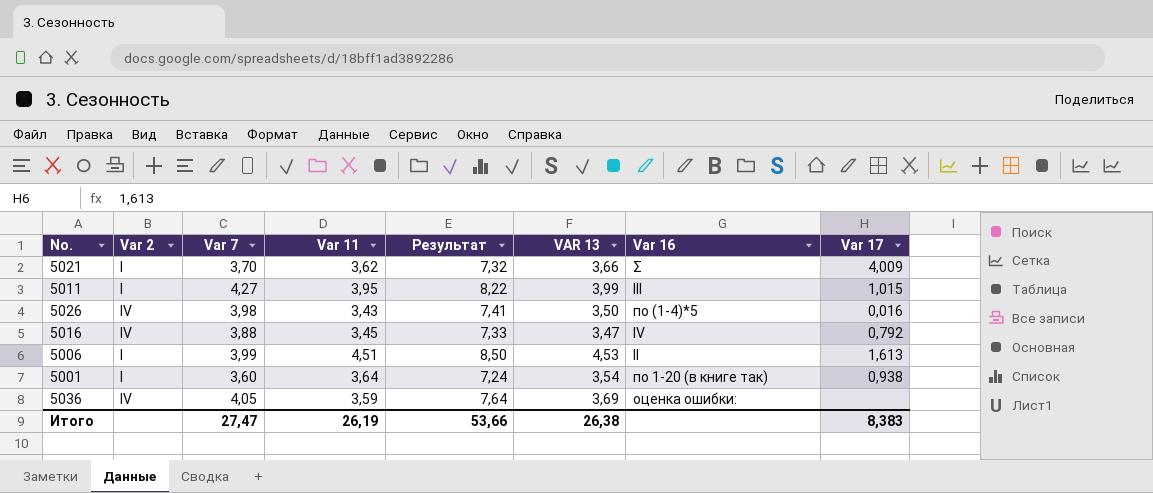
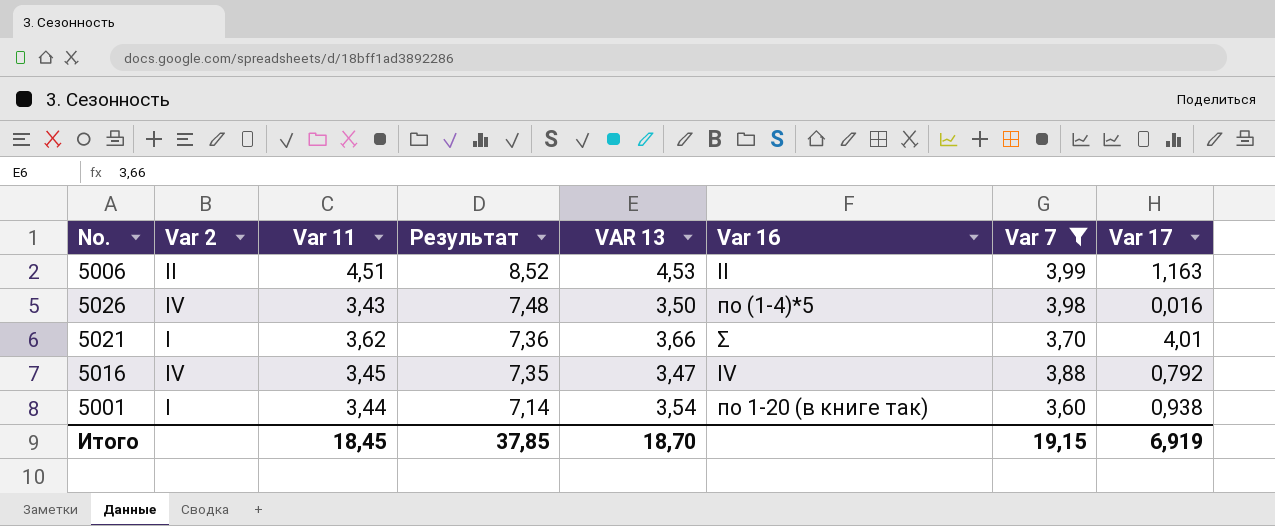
filter: none -> Var 7 <= 3,99
row order: none -> Результат descending
column Результат | formula: [Var 7] + [Var 11] -> [VAR 13] + [Var 7]
column Var 7 | position: 3 -> 7
5006 | Var 2: I -> II
5006 | Var 17: 1,613 -> 1,163
5021 | Var 17: 4,009 -> 4,01
5001 | Var 11: 3,64 -> 3,44
Итого | Var 11: 26,19 -> 18,45
Итого | Результат: 53,66 -> 37,85
Итого | VAR 13: 26,38 -> 18,70
Итого | Var 7: 27,47 -> 19,15
Итого | Var 17: 8,383 -> 6,919

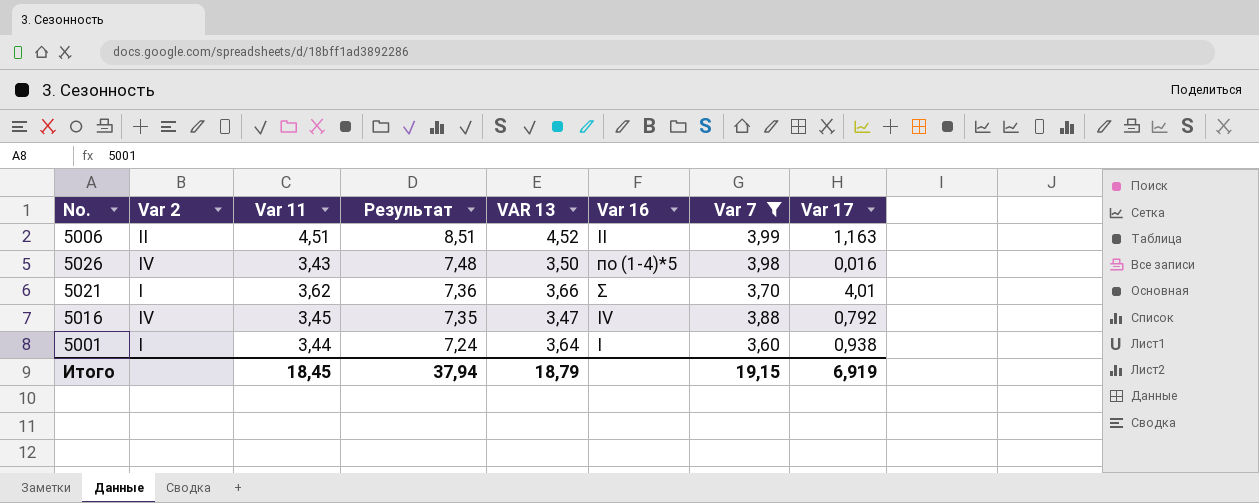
5006 | Результат: 8,52 -> 8,51
5006 | VAR 13: 4,53 -> 4,52
5001 | Результат: 7,14 -> 7,24
5001 | VAR 13: 3,54 -> 3,64
5001 | Var 16: по 1-20 (в книге так) -> I
Итого | Результат: 37,85 -> 37,94
Итого | VAR 13: 18,70 -> 18,79

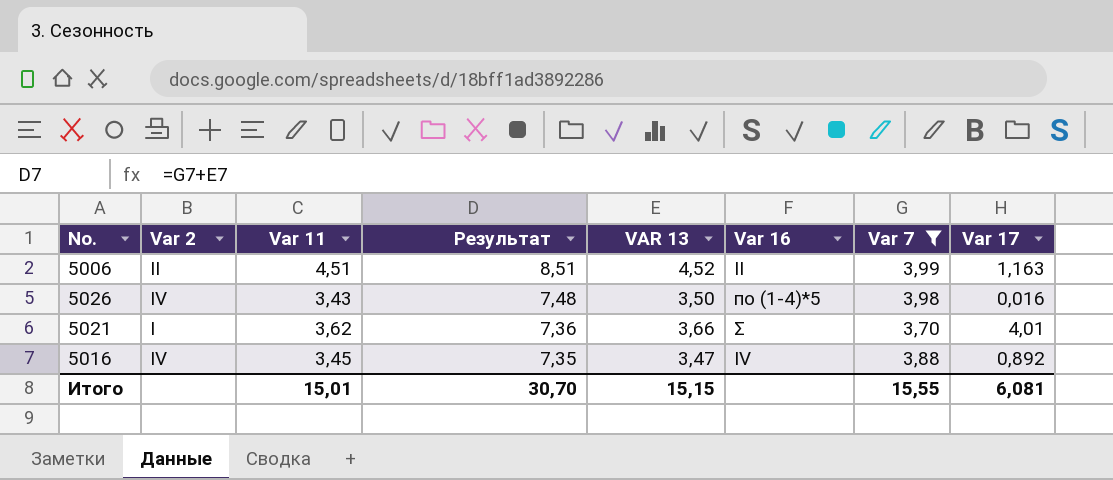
row 5001: I | 3,44 | 7,24 | 3,64 | I | 3,60 | 0,938 -> none
5016 | Var 17: 0,792 -> 0,892
Итого | Var 11: 18,45 -> 15,01
Итого | Результат: 37,94 -> 30,70
Итого | VAR 13: 18,79 -> 15,15
Итого | Var 7: 19,15 -> 15,55
Итого | Var 17: 6,919 -> 6,081

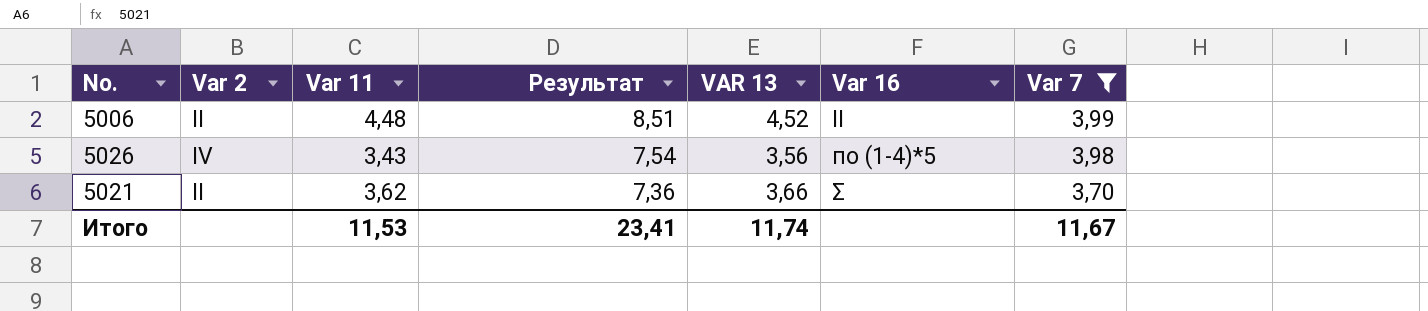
column Var 17 | position: 8 -> none
row 5016: IV | 3,45 | 7,35 | 3,47 | IV | 3,88 | 0,892 -> none
5006 | Var 11: 4,51 -> 4,48
5026 | Результат: 7,48 -> 7,54
5026 | VAR 13: 3,50 -> 3,56
5021 | Var 2: I -> II
Итого | Var 11: 15,01 -> 11,53
Итого | Результат: 30,70 -> 23,41
Итого | VAR 13: 15,15 -> 11,74
Итого | Var 7: 15,55 -> 11,67

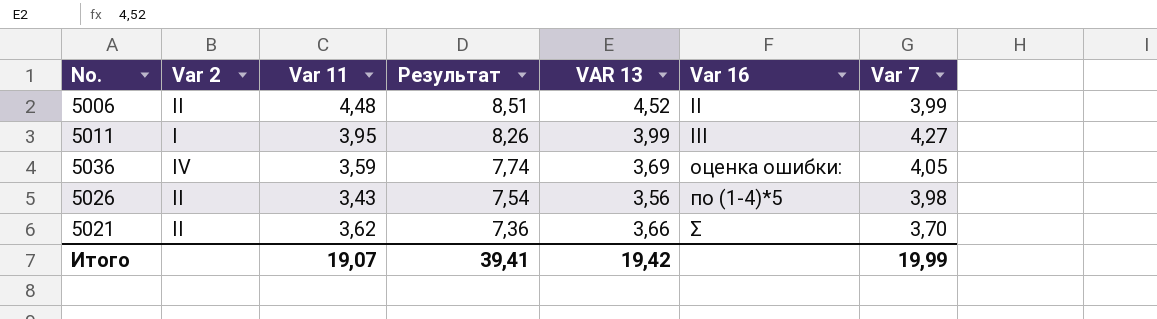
filter: Var 7 <= 3,99 -> none
5026 | Var 2: IV -> II
Итого | Var 11: 11,53 -> 19,07
Итого | Результат: 23,41 -> 39,41
Итого | VAR 13: 11,74 -> 19,42
Итого | Var 7: 11,67 -> 19,99

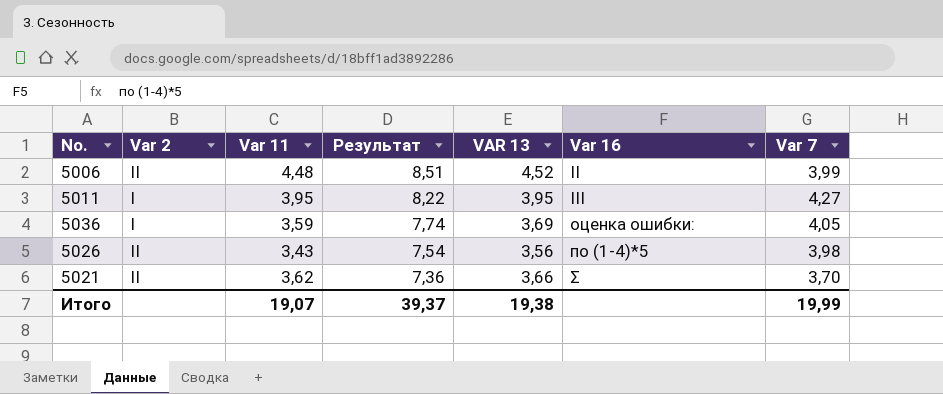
5011 | Результат: 8,26 -> 8,22
5011 | VAR 13: 3,99 -> 3,95
5036 | Var 2: IV -> I
Итого | Результат: 39,41 -> 39,37
Итого | VAR 13: 19,42 -> 19,38

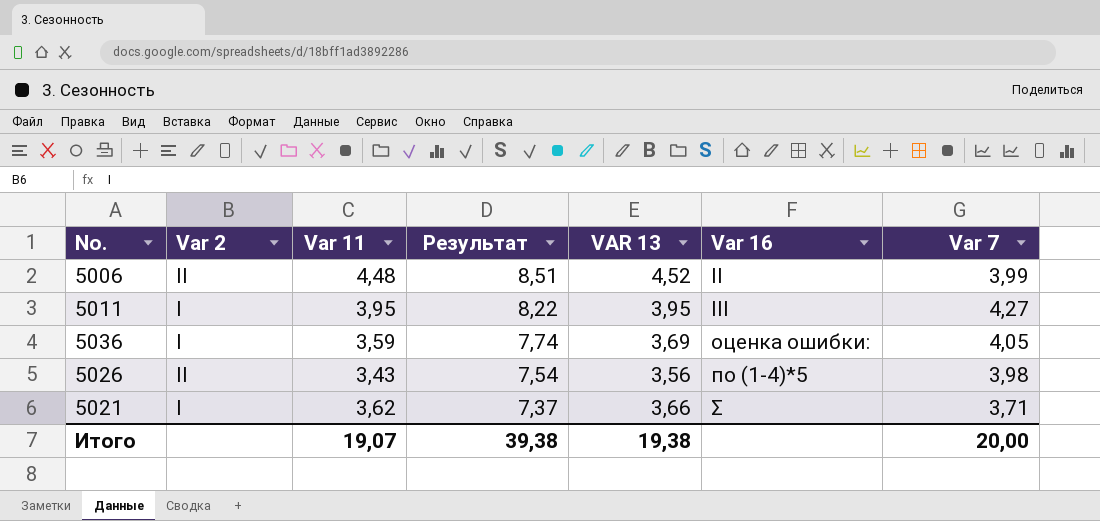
5021 | Var 2: II -> I
5021 | Результат: 7,36 -> 7,37
5021 | Var 7: 3,70 -> 3,71
Итого | Результат: 39,37 -> 39,38
Итого | Var 7: 19,99 -> 20,00

